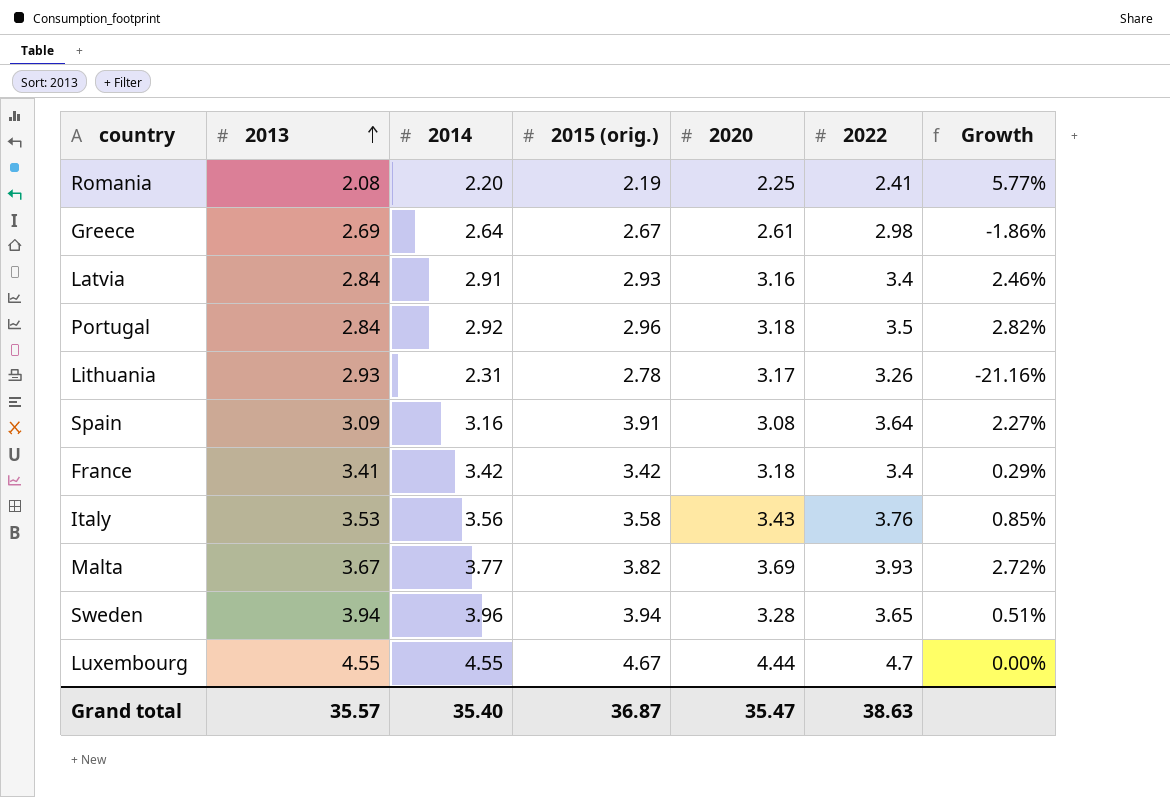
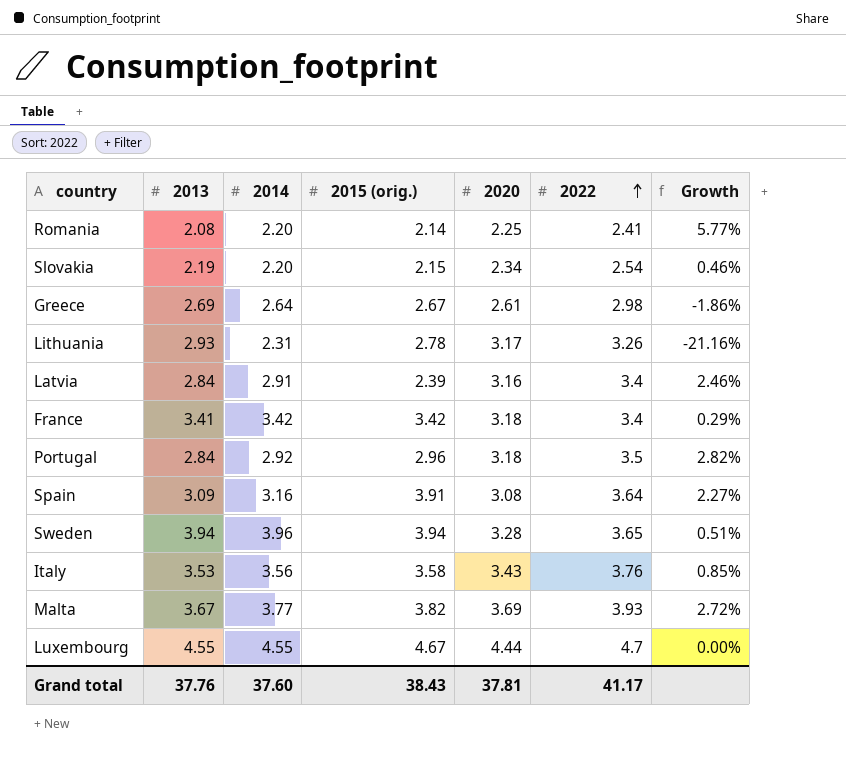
row order: 2013 ascending -> 2022 ascending
Romania | 2015 (orig.): 2.19 -> 2.14
row Slovakia: none -> 2.19 | 2.20 | 2.15 | 2.34 | 2.54 | 0.46%
Latvia | 2015 (orig.): 2.93 -> 2.39
Grand total | 2013: 35.57 -> 37.76
Grand total | 2014: 35.40 -> 37.60
Grand total | 2015 (orig.): 36.87 -> 38.43
Grand total | 2020: 35.47 -> 37.81
Grand total | 2022: 38.63 -> 41.17

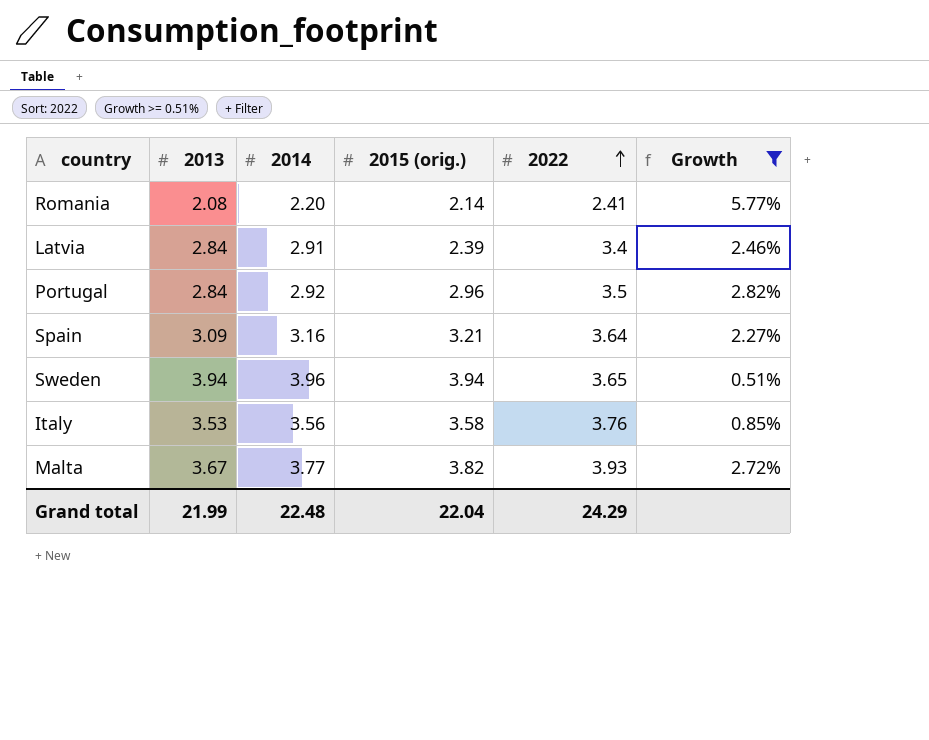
filter: none -> Growth >= 0.51%
column 2020 | position: 5 -> none
Spain | 2015 (orig.): 3.91 -> 3.21
Grand total | 2013: 37.76 -> 21.99
Grand total | 2014: 37.60 -> 22.48
Grand total | 2015 (orig.): 38.43 -> 22.04
Grand total | 2022: 41.17 -> 24.29

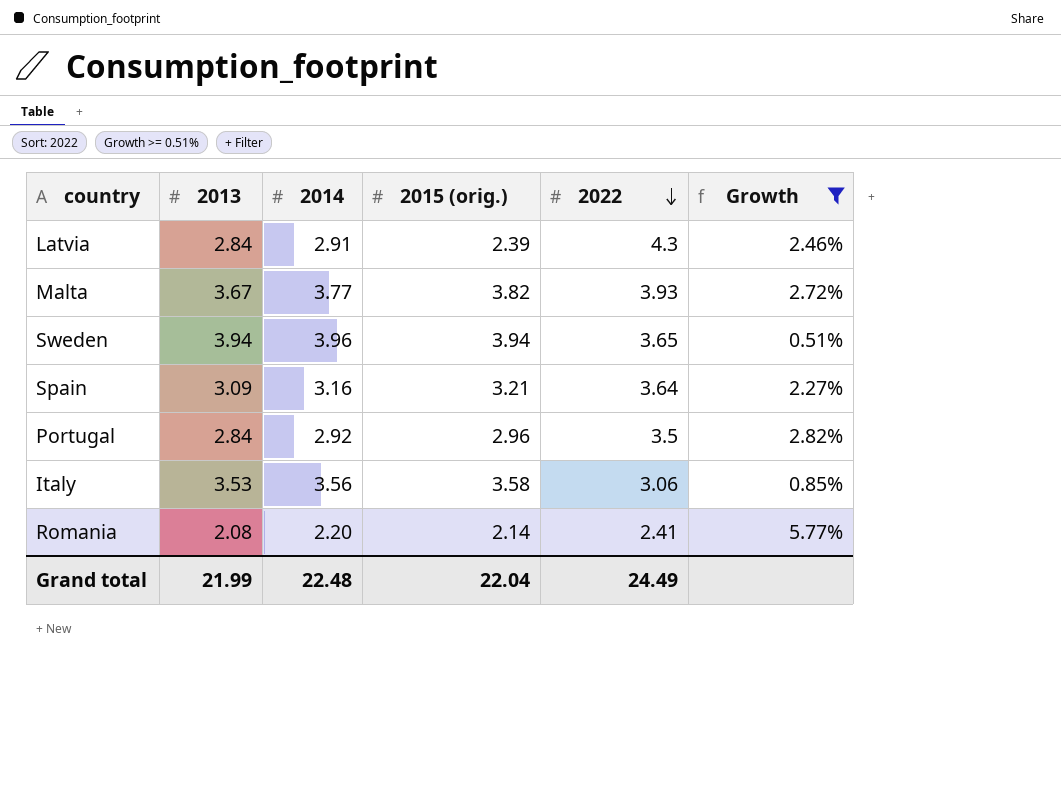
row order: 2022 ascending -> 2022 descending
Latvia | 2022: 3.4 -> 4.3
Italy | 2022: 3.76 -> 3.06
Grand total | 2022: 24.29 -> 24.49

